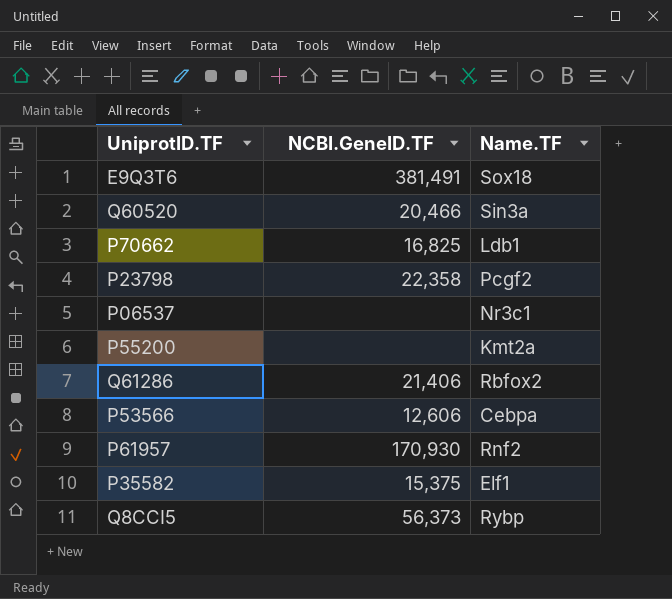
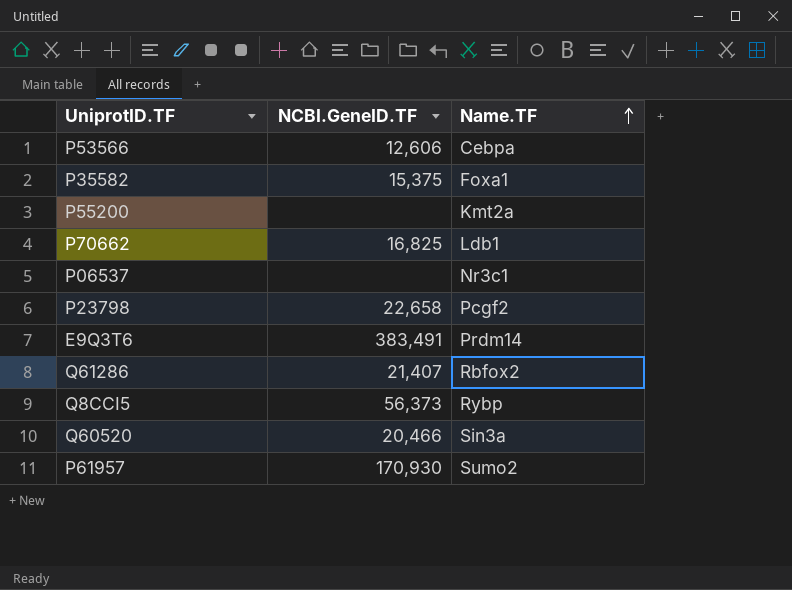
row order: none -> Name.TF ascending
P35582 | Name.TF: Elf1 -> Foxa1
P23798 | NCBI.GeneID.TF: 22,358 -> 22,658
E9Q3T6 | NCBI.GeneID.TF: 381,491 -> 383,491
E9Q3T6 | Name.TF: Sox18 -> Prdm14
Q61286 | NCBI.GeneID.TF: 21,406 -> 21,407
P61957 | Name.TF: Rnf2 -> Sumo2

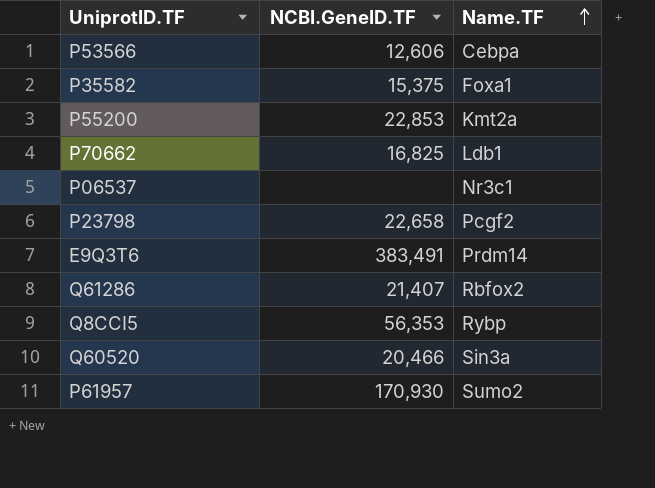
P55200 | NCBI.GeneID.TF: none -> 22,853
Q8CCI5 | NCBI.GeneID.TF: 56,373 -> 56,353

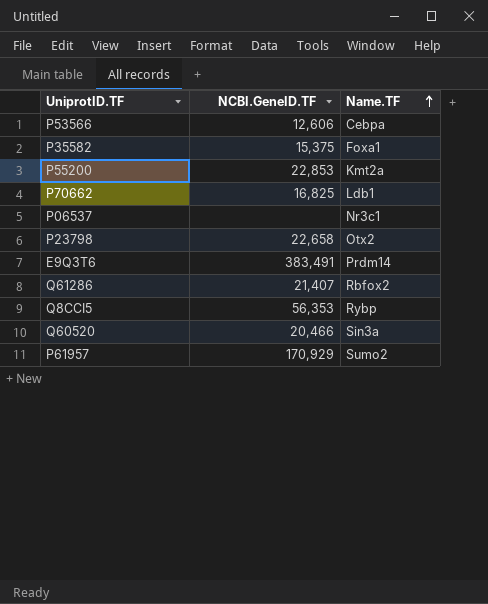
P23798 | Name.TF: Pcgf2 -> Otx2
P61957 | NCBI.GeneID.TF: 170,930 -> 170,929

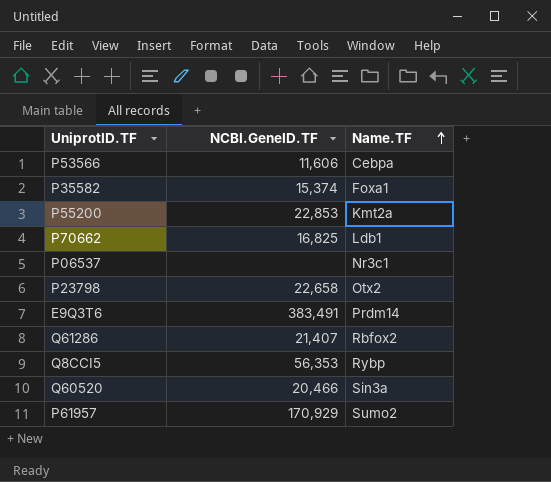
P53566 | NCBI.GeneID.TF: 12,606 -> 11,606
P35582 | NCBI.GeneID.TF: 15,375 -> 15,374

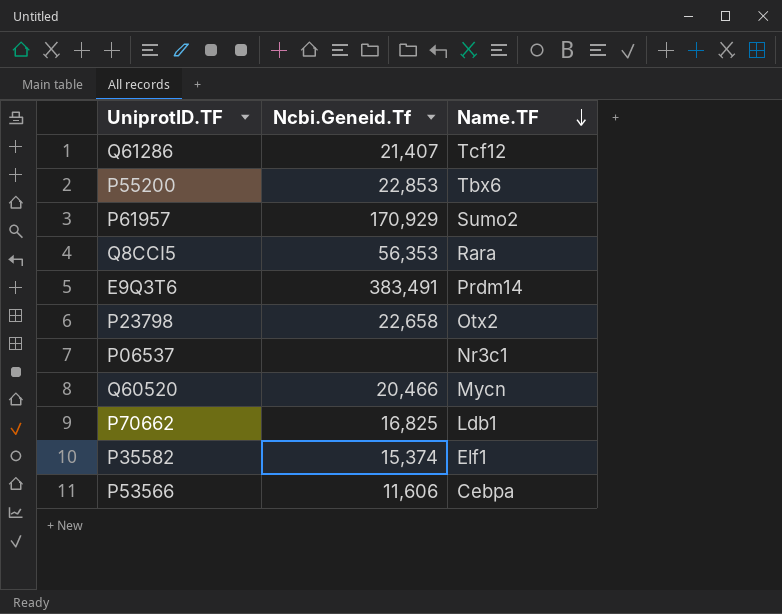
row order: Name.TF ascending -> Name.TF descending
column name: NCBI.GeneID.TF -> Ncbi.Geneid.Tf
Q61286 | Name.TF: Rbfox2 -> Tcf12
P55200 | Name.TF: Kmt2a -> Tbx6
Q8CCI5 | Name.TF: Rybp -> Rara
Q60520 | Name.TF: Sin3a -> Mycn
P35582 | Name.TF: Foxa1 -> Elf1

